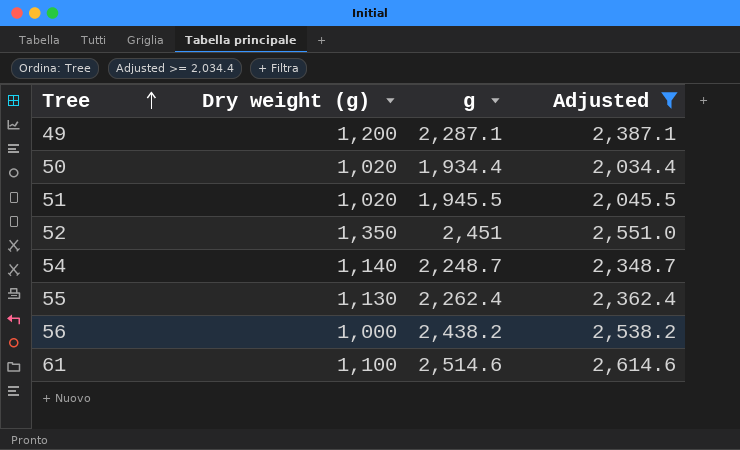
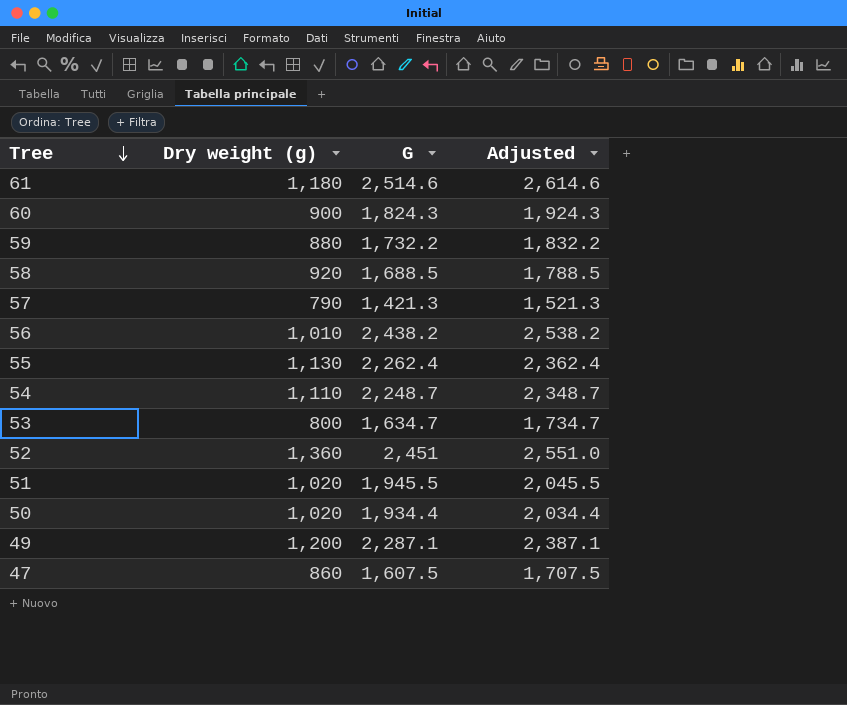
filter: Adjusted >= 2,034.4 -> none
row order: Tree ascending -> Tree descending
column name: g -> G
61 | Dry weight (g): 1,100 -> 1,180
56 | Dry weight (g): 1,000 -> 1,010
54 | Dry weight (g): 1,140 -> 1,110
52 | Dry weight (g): 1,350 -> 1,360

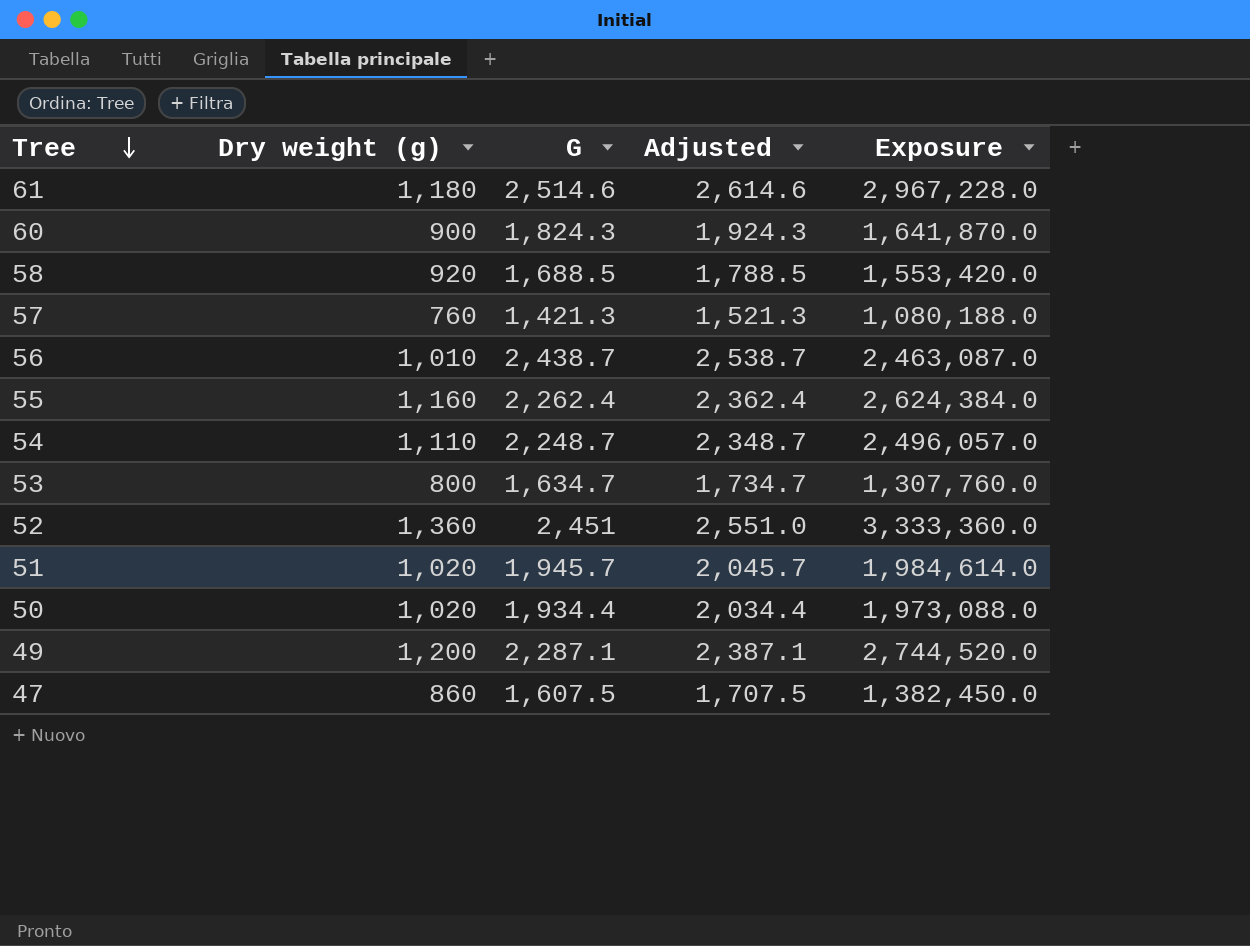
column Exposure | formula: none -> [Dry weight (g)] * [G]
row 59: 880 | 1,732.2 | 1,832.2 -> none
57 | Dry weight (g): 790 -> 760
56 | G: 2,438.2 -> 2,438.7
56 | Adjusted: 2,538.2 -> 2,538.7
55 | Dry weight (g): 1,130 -> 1,160
51 | G: 1,945.5 -> 1,945.7
51 | Adjusted: 2,045.5 -> 2,045.7

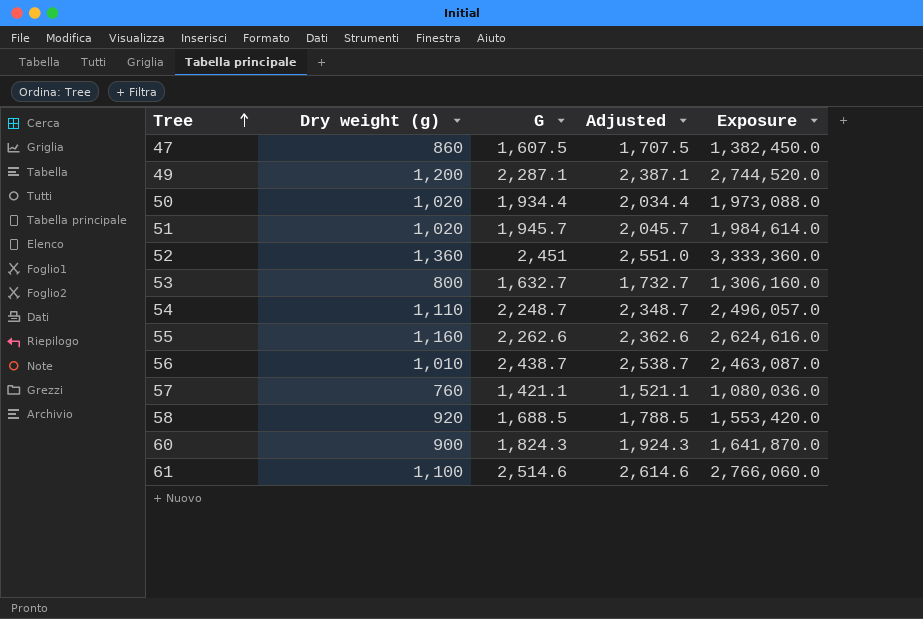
row order: Tree descending -> Tree ascending
53 | G: 1,634.7 -> 1,632.7
53 | Adjusted: 1,734.7 -> 1,732.7
53 | Exposure: 1,307,760.0 -> 1,306,160.0
55 | G: 2,262.4 -> 2,262.6
55 | Adjusted: 2,362.4 -> 2,362.6
55 | Exposure: 2,624,384.0 -> 2,624,616.0
57 | G: 1,421.3 -> 1,421.1
57 | Adjusted: 1,521.3 -> 1,521.1
57 | Exposure: 1,080,188.0 -> 1,080,036.0
61 | Dry weight (g): 1,180 -> 1,100
61 | Exposure: 2,967,228.0 -> 2,766,060.0

